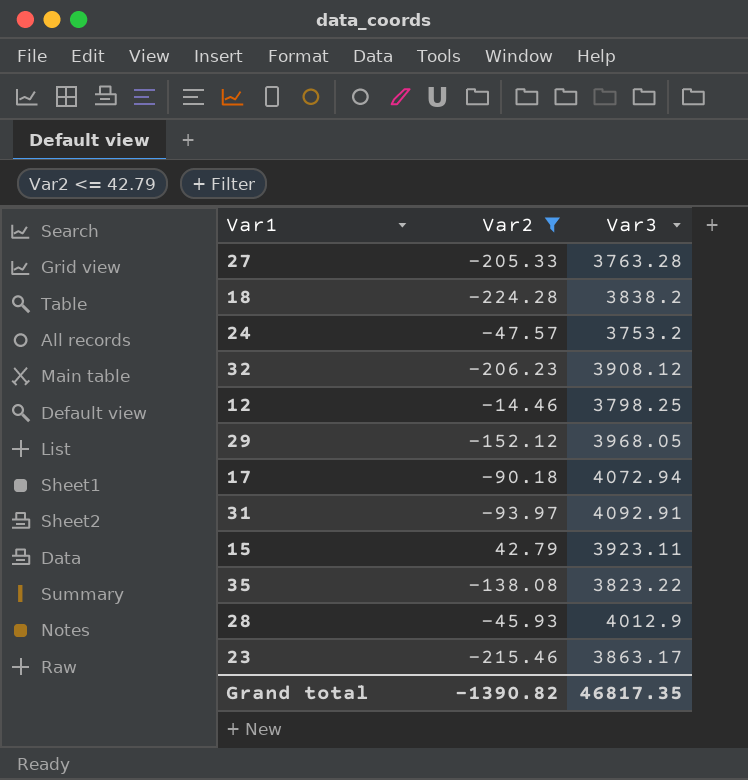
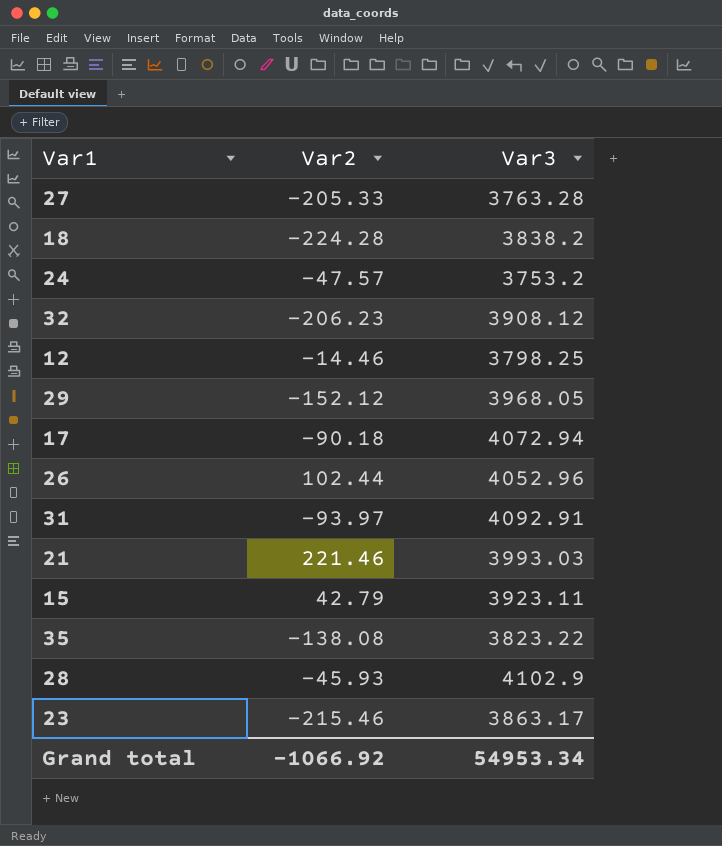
filter: Var2 <= 42.79 -> none
28 | Var3: 4012.9 -> 4102.9
Grand total | Var2: -1390.82 -> -1066.92
Grand total | Var3: 46817.35 -> 54953.34

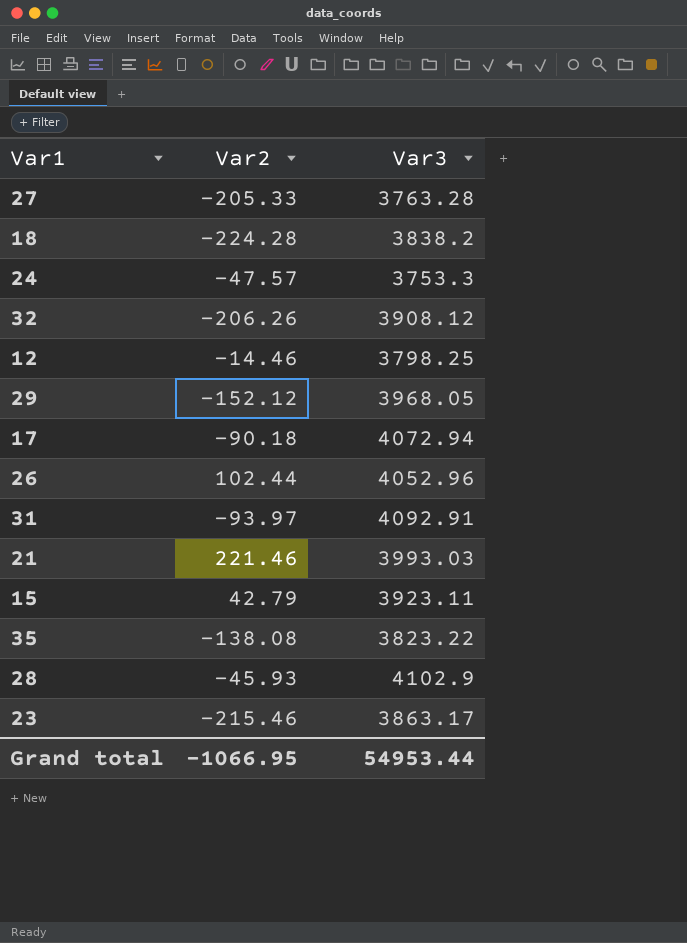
24 | Var3: 3753.2 -> 3753.3
32 | Var2: -206.23 -> -206.26
Grand total | Var2: -1066.92 -> -1066.95
Grand total | Var3: 54953.34 -> 54953.44

